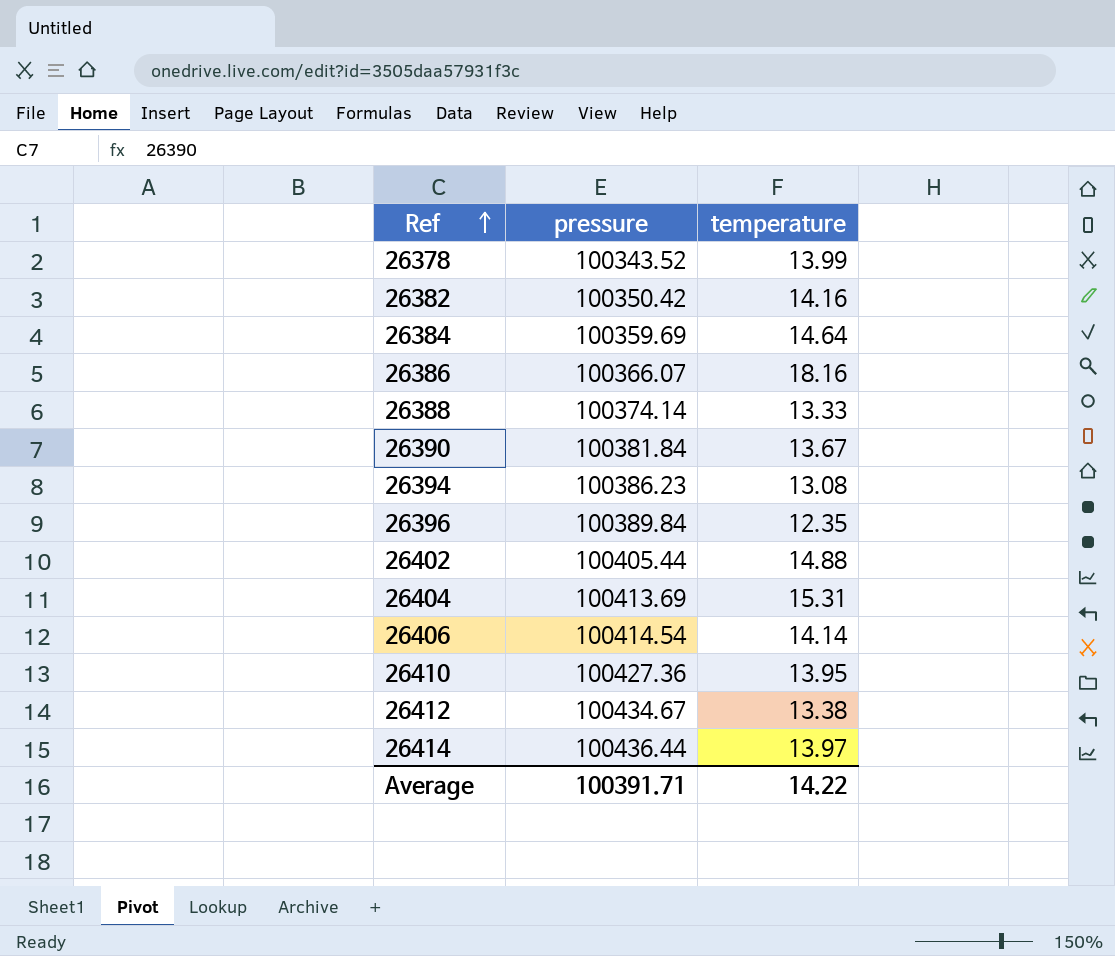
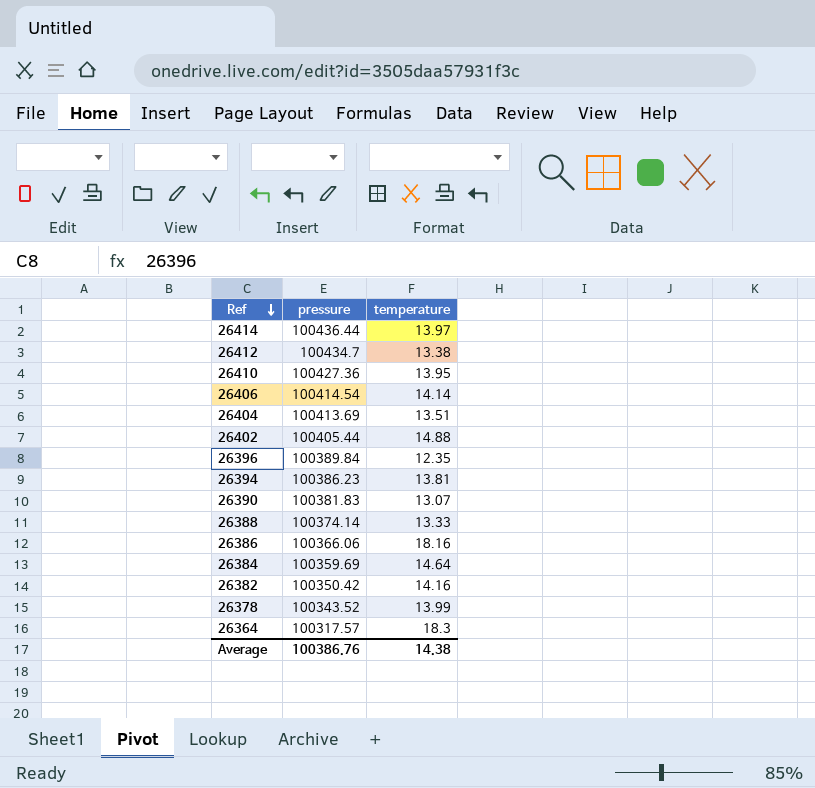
row order: Ref ascending -> Ref descending
26412 | pressure: 100434.67 -> 100434.7
26404 | temperature: 15.31 -> 13.51
26394 | temperature: 13.08 -> 13.81
26390 | pressure: 100381.84 -> 100381.83
26390 | temperature: 13.67 -> 13.07
26386 | pressure: 100366.07 -> 100366.06
row 26364: none -> 100317.57 | 18.3
Average | pressure: 100391.71 -> 100386.76
Average | temperature: 14.22 -> 14.38

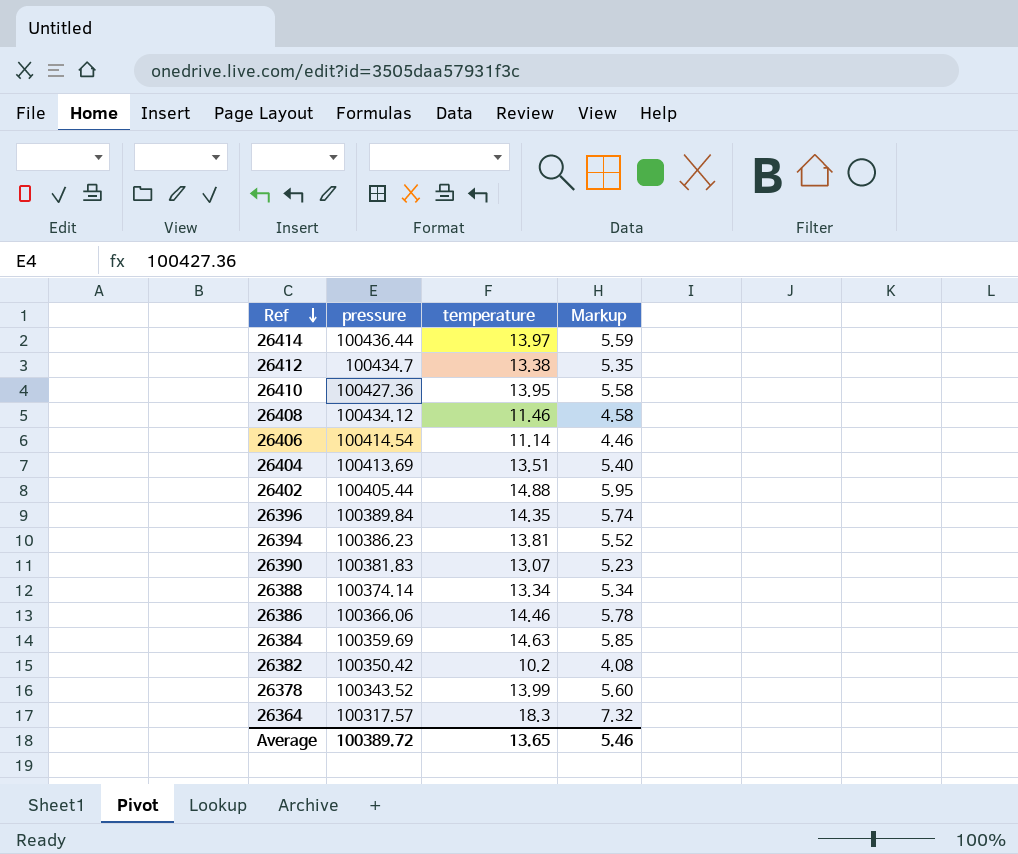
column Markup | formula: none -> [temperature] * 0.4
row 26408: none -> 100434.12 | 11.46 | 4.58
26406 | temperature: 14.14 -> 11.14
26396 | temperature: 12.35 -> 14.35
26388 | temperature: 13.33 -> 13.34
26386 | temperature: 18.16 -> 14.46
26384 | temperature: 14.64 -> 14.63
26382 | temperature: 14.16 -> 10.2
Average | pressure: 100386.76 -> 100389.72
Average | temperature: 14.38 -> 13.65

